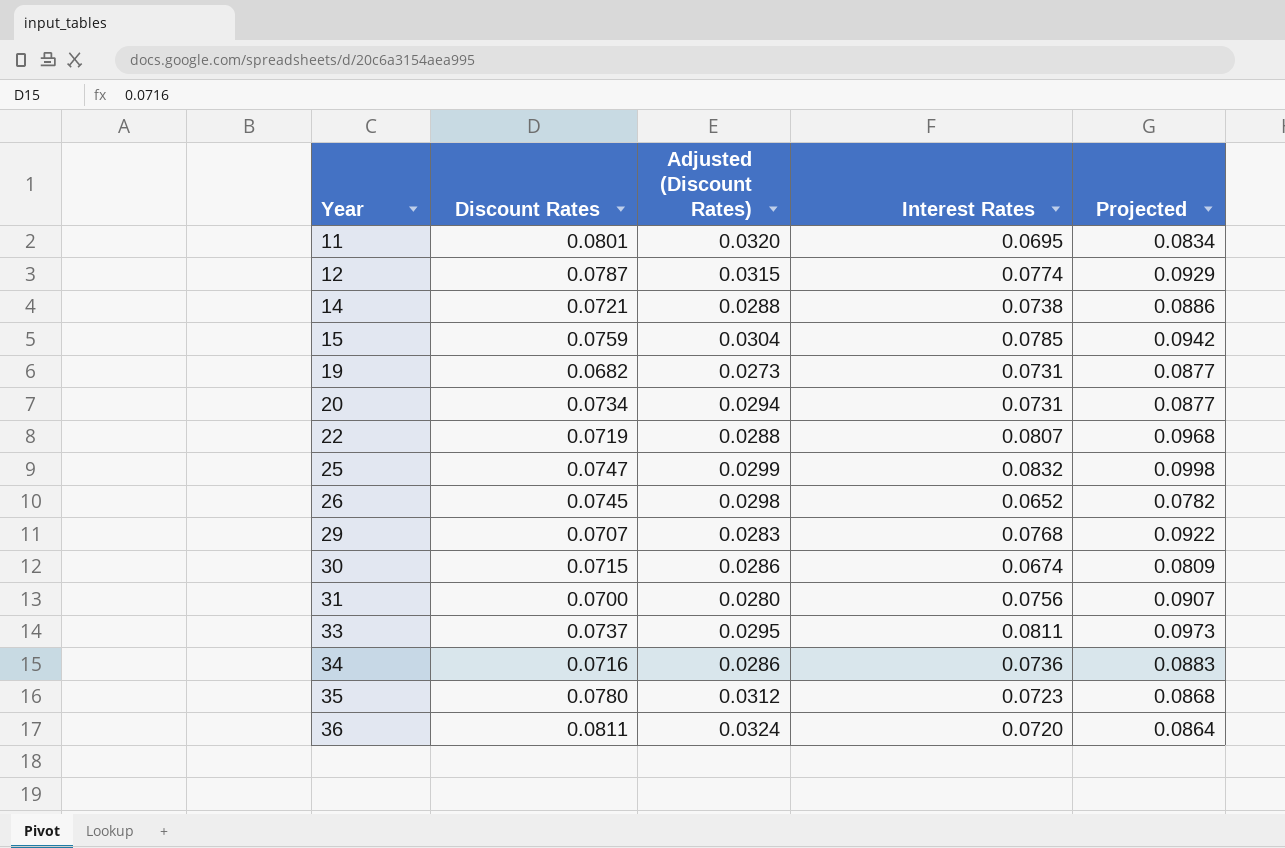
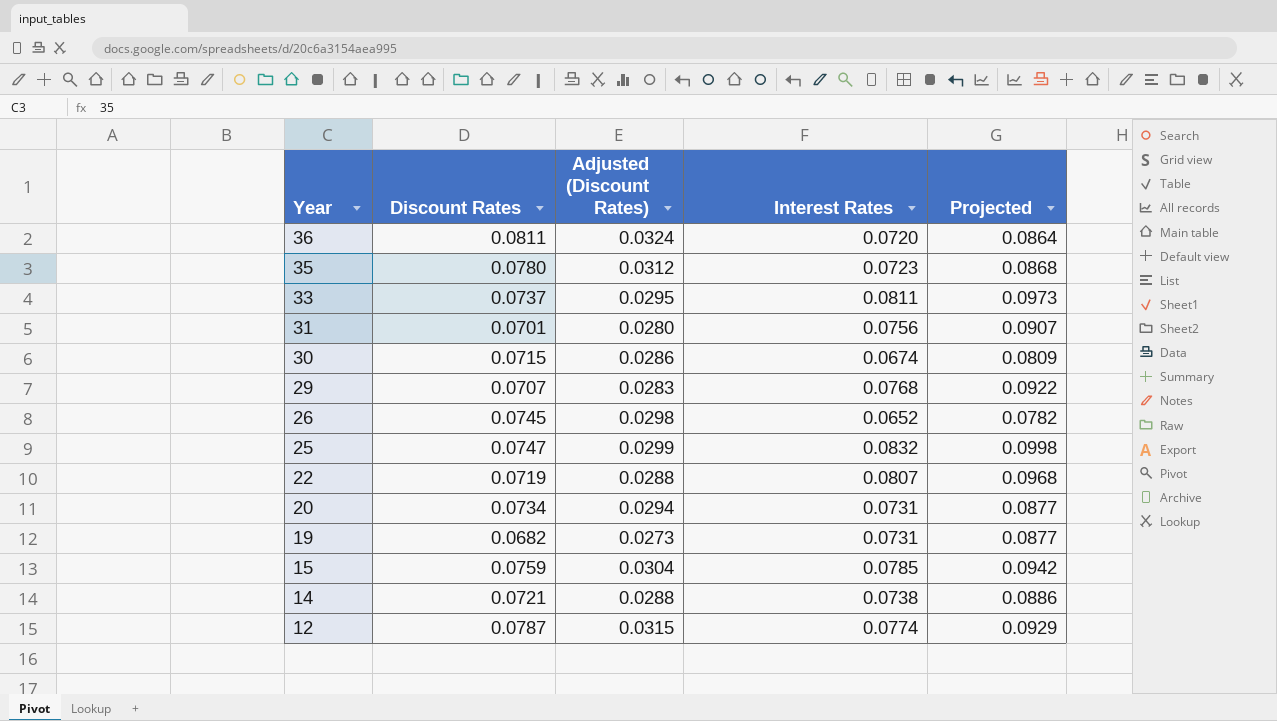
row order: Year ascending -> Year descending
row 11: 0.0801 | 0.0320 | 0.0695 | 0.0834 -> none
row 34: 0.0716 | 0.0286 | 0.0736 | 0.0883 -> none
31 | Discount Rates: 0.0700 -> 0.0701

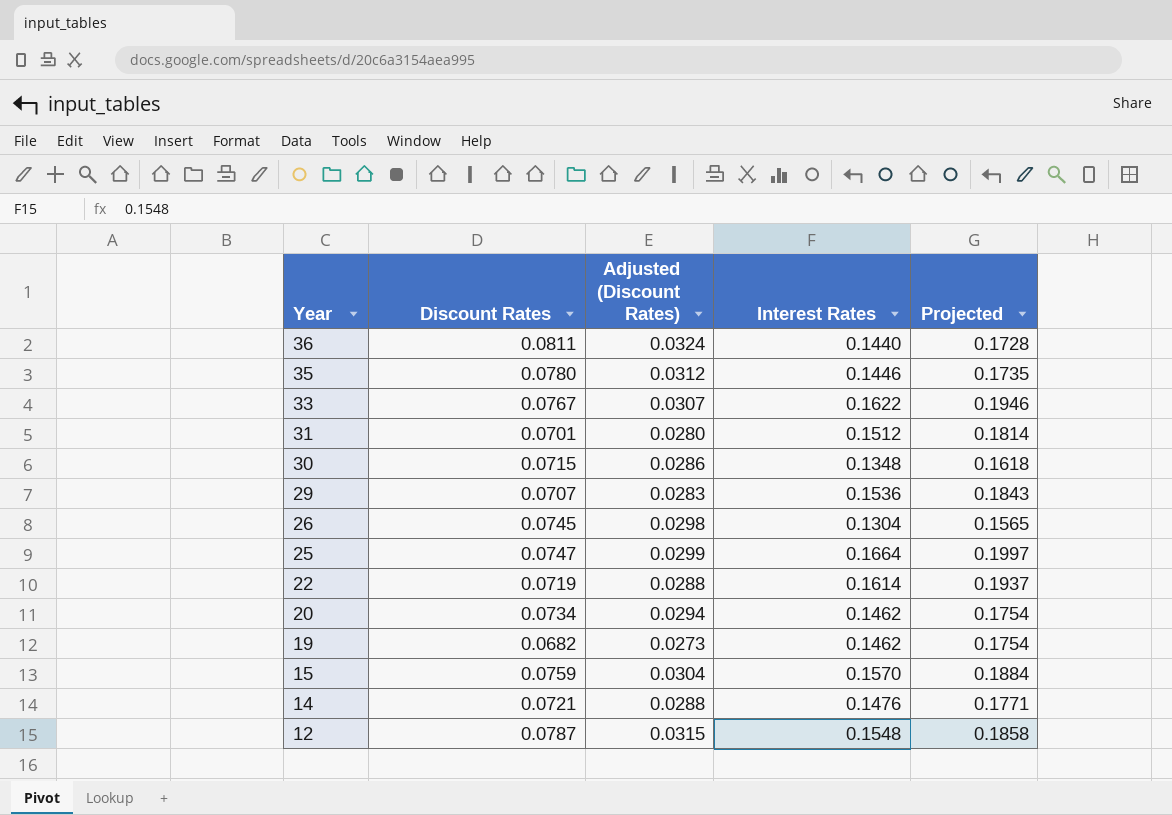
36 | Interest Rates: 0.0720 -> 0.1440
36 | Projected: 0.0864 -> 0.1728
35 | Interest Rates: 0.0723 -> 0.1446
35 | Projected: 0.0868 -> 0.1735
33 | Discount Rates: 0.0737 -> 0.0767
33 | Adjusted (Discount Rates): 0.0295 -> 0.0307
33 | Interest Rates: 0.0811 -> 0.1622
33 | Projected: 0.0973 -> 0.1946
31 | Interest Rates: 0.0756 -> 0.1512
31 | Projected: 0.0907 -> 0.1814
30 | Interest Rates: 0.0674 -> 0.1348
30 | Projected: 0.0809 -> 0.1618
29 | Interest Rates: 0.0768 -> 0.1536
29 | Projected: 0.0922 -> 0.1843
26 | Interest Rates: 0.0652 -> 0.1304
26 | Projected: 0.0782 -> 0.1565
25 | Interest Rates: 0.0832 -> 0.1664
25 | Projected: 0.0998 -> 0.1997
22 | Interest Rates: 0.0807 -> 0.1614
22 | Projected: 0.0968 -> 0.1937
20 | Interest Rates: 0.0731 -> 0.1462
20 | Projected: 0.0877 -> 0.1754
19 | Interest Rates: 0.0731 -> 0.1462
19 | Projected: 0.0877 -> 0.1754
15 | Interest Rates: 0.0785 -> 0.1570
15 | Projected: 0.0942 -> 0.1884
14 | Interest Rates: 0.0738 -> 0.1476
14 | Projected: 0.0886 -> 0.1771
12 | Interest Rates: 0.0774 -> 0.1548
12 | Projected: 0.0929 -> 0.1858

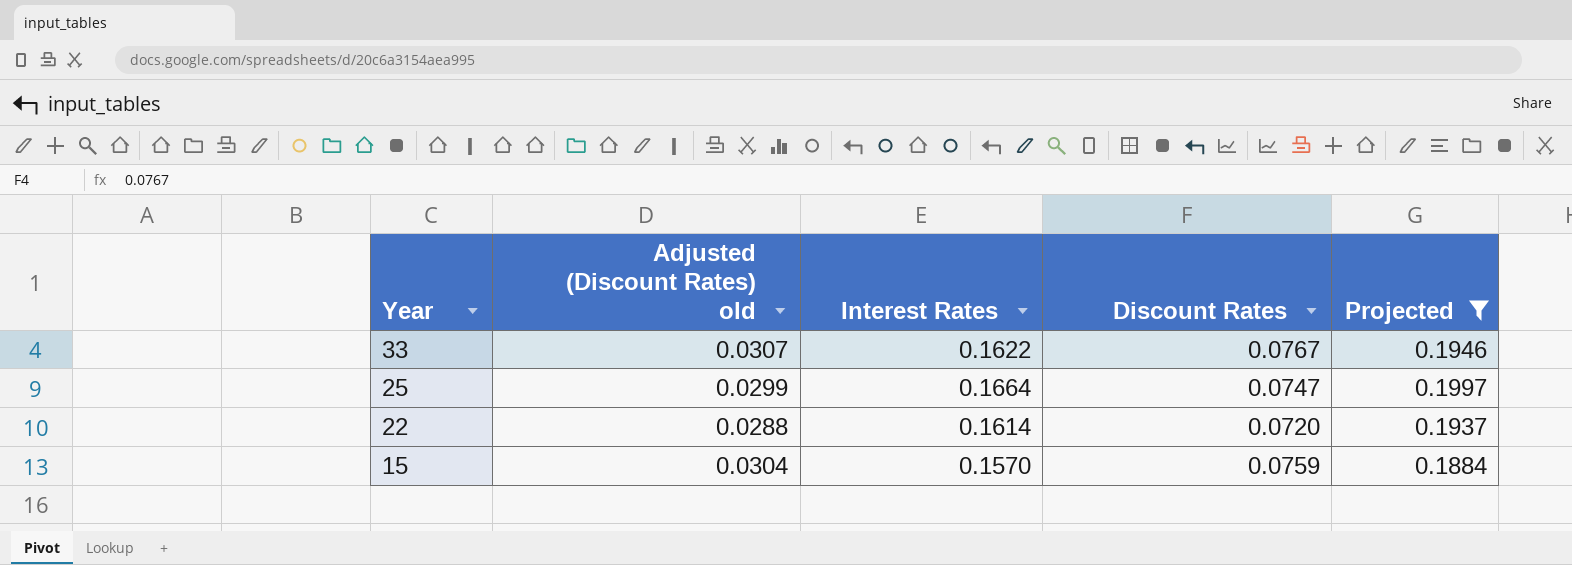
filter: none -> Projected >= 0.1884
column name: Adjusted (Discount Rates) -> Adjusted (Discount Rates) old
column Discount Rates | position: 2 -> 4
22 | Discount Rates: 0.0719 -> 0.0720

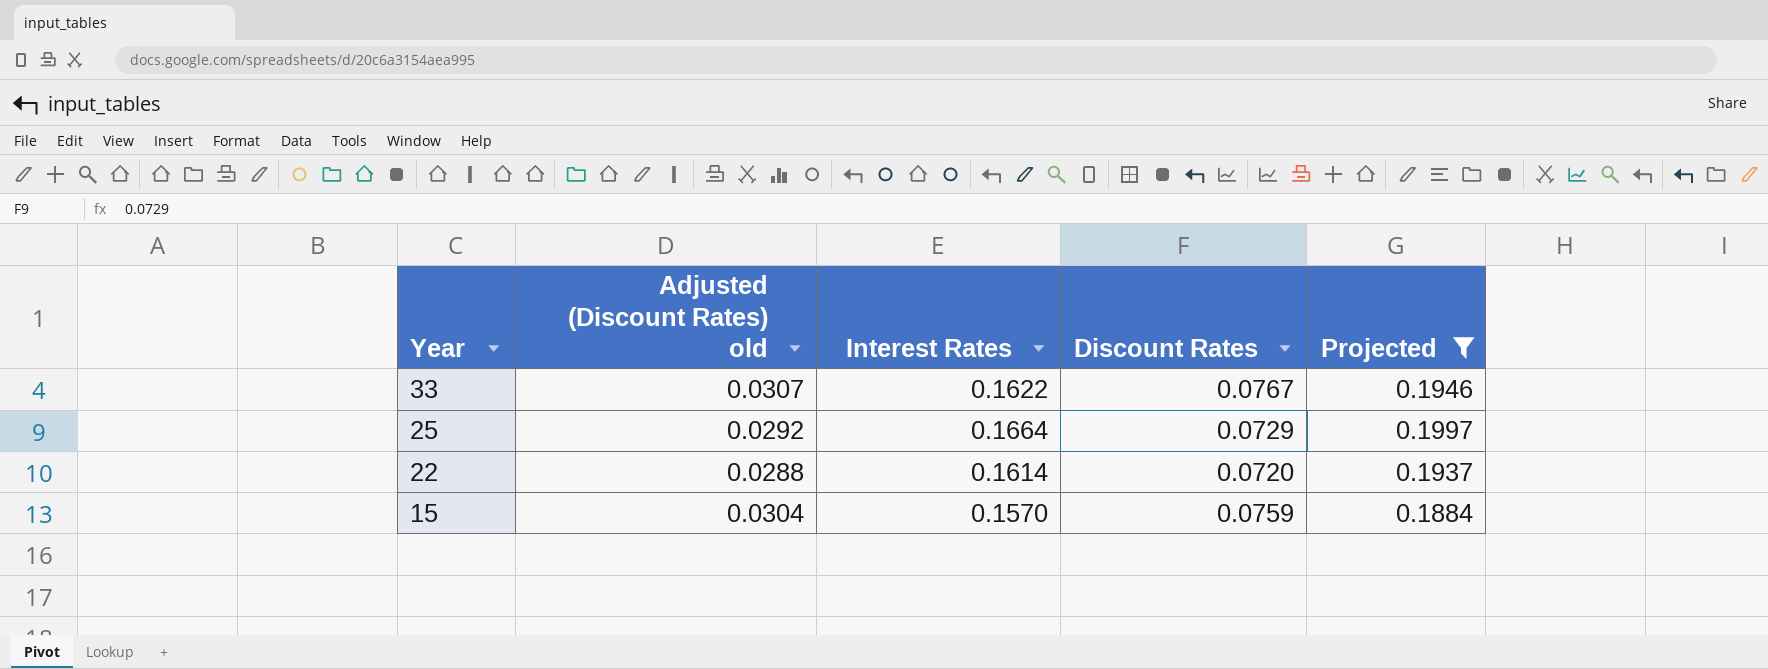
25 | Adjusted (Discount Rates) old: 0.0299 -> 0.0292
25 | Discount Rates: 0.0747 -> 0.0729

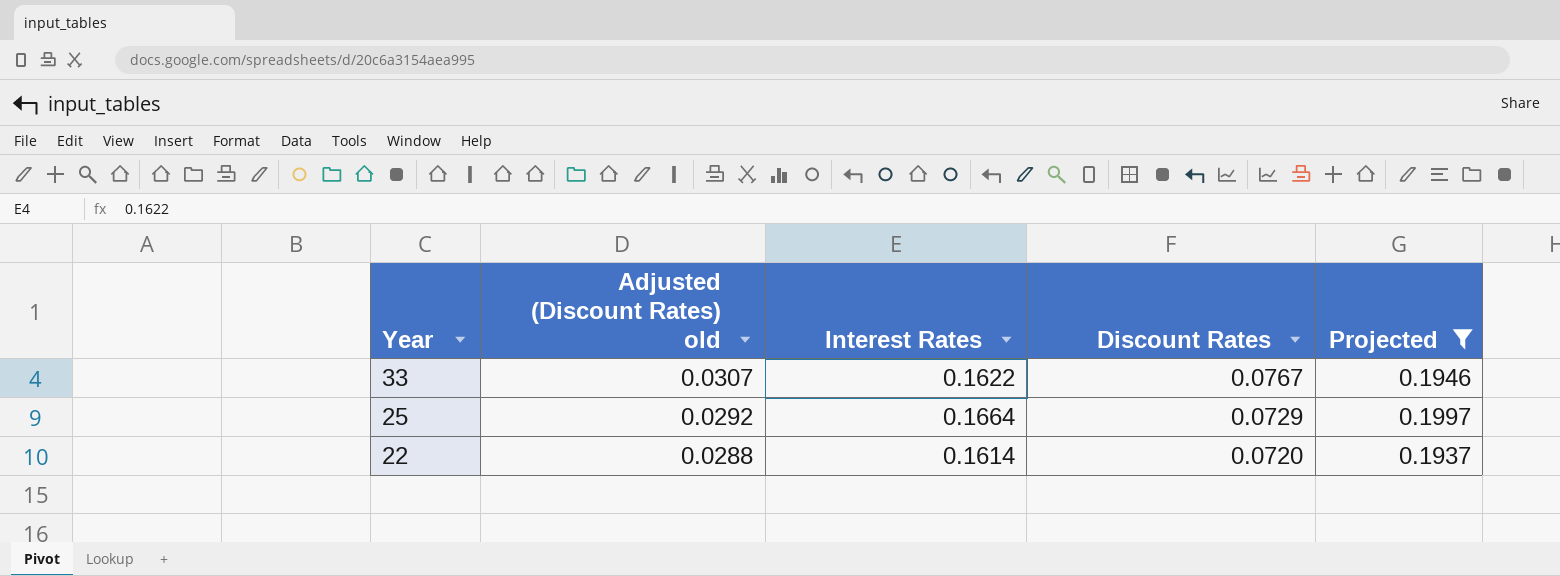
row 15: 0.0304 | 0.1570 | 0.0759 | 0.1884 -> none

